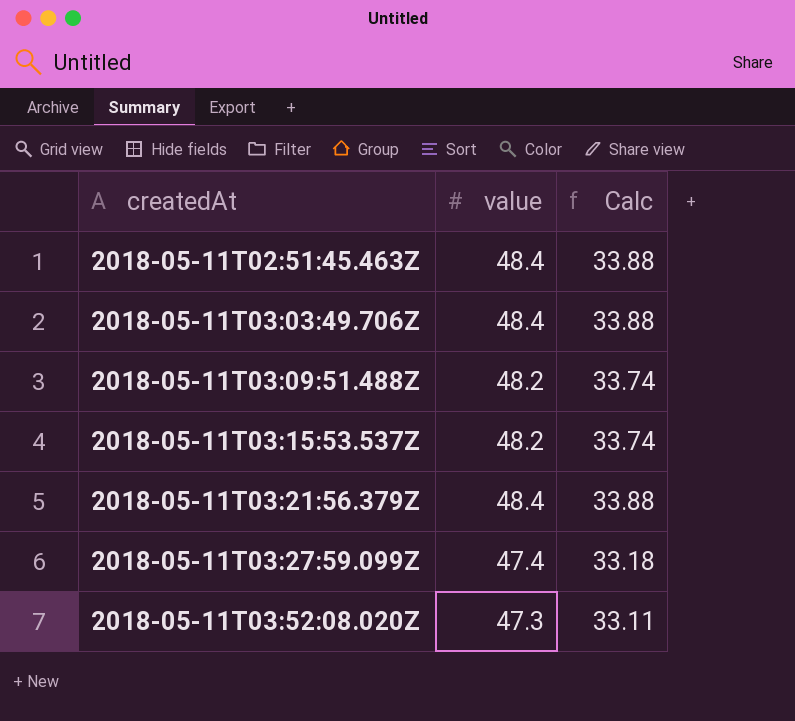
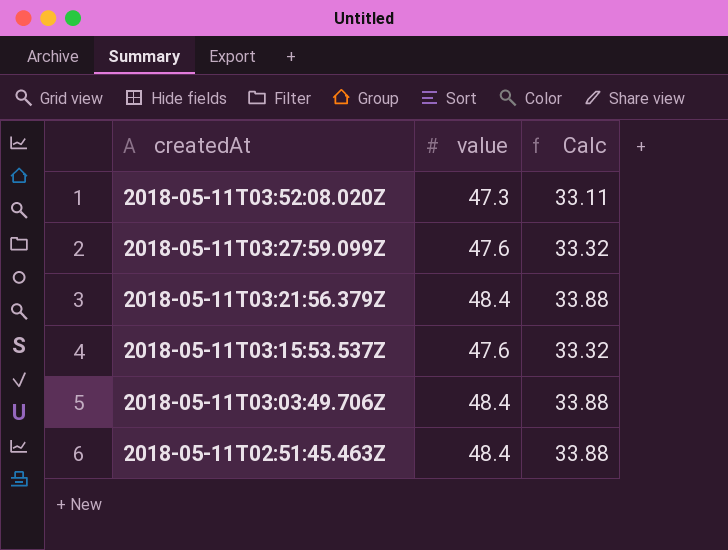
row order: createdAt ascending -> createdAt descending
row 2018-05-11T03:09:51.488Z: 48.2 | 33.74 -> none
2018-05-11T03:27:59.099Z | value: 47.4 -> 47.6
2018-05-11T03:27:59.099Z | Calc: 33.18 -> 33.32
2018-05-11T03:15:53.537Z | value: 48.2 -> 47.6
2018-05-11T03:15:53.537Z | Calc: 33.74 -> 33.32

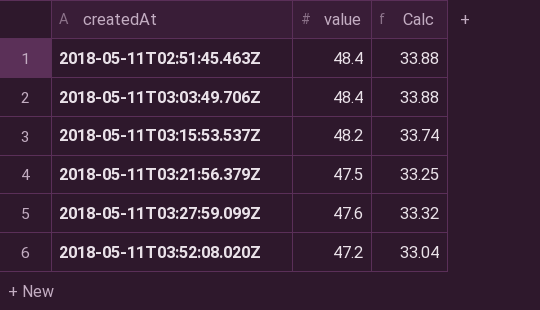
row order: createdAt descending -> createdAt ascending
2018-05-11T03:15:53.537Z | value: 47.6 -> 48.2
2018-05-11T03:15:53.537Z | Calc: 33.32 -> 33.74
2018-05-11T03:21:56.379Z | value: 48.4 -> 47.5
2018-05-11T03:21:56.379Z | Calc: 33.88 -> 33.25
2018-05-11T03:52:08.020Z | value: 47.3 -> 47.2
2018-05-11T03:52:08.020Z | Calc: 33.11 -> 33.04

